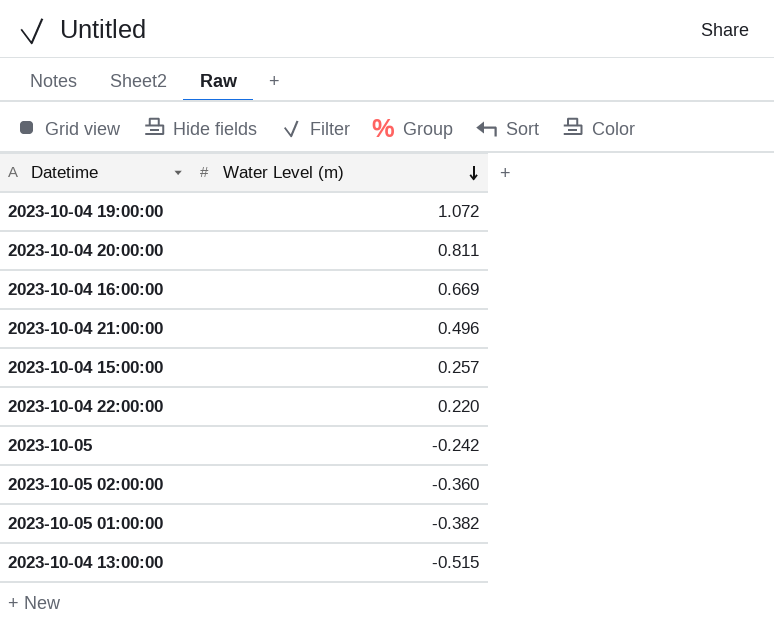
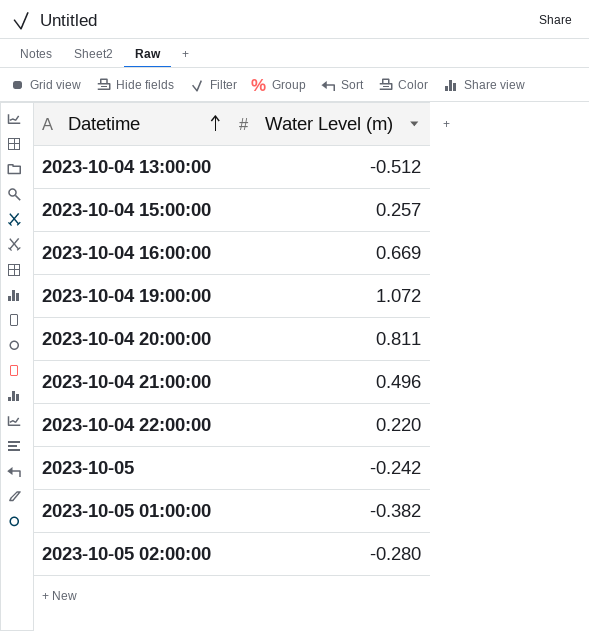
row order: Water Level (m) descending -> Datetime ascending
2023-10-04 13:00:00 | Water Level (m): -0.515 -> -0.512
2023-10-05 02:00:00 | Water Level (m): -0.360 -> -0.280

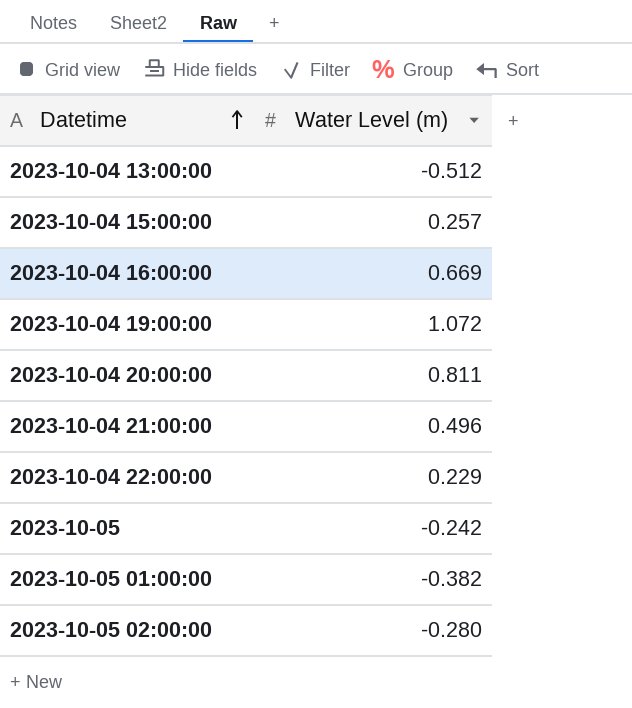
2023-10-04 22:00:00 | Water Level (m): 0.220 -> 0.229

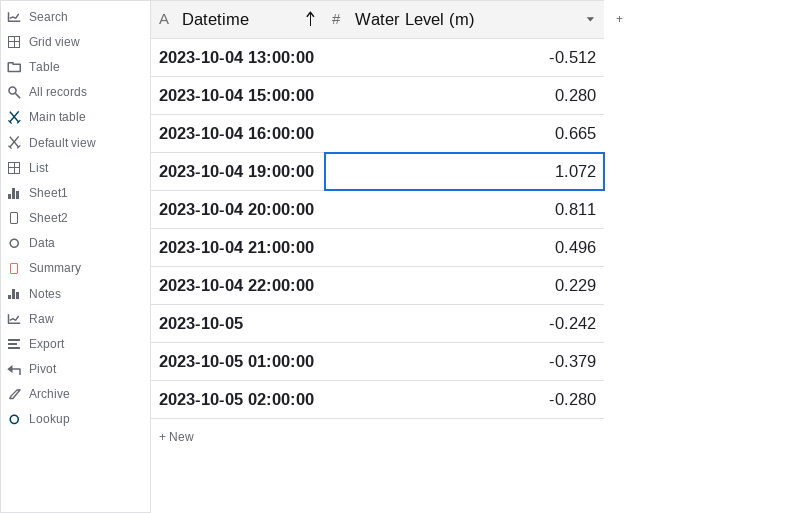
2023-10-04 15:00:00 | Water Level (m): 0.257 -> 0.280
2023-10-04 16:00:00 | Water Level (m): 0.669 -> 0.665
2023-10-05 01:00:00 | Water Level (m): -0.382 -> -0.379

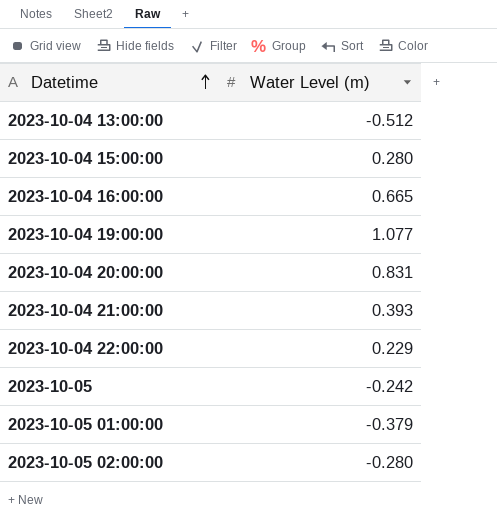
2023-10-04 19:00:00 | Water Level (m): 1.072 -> 1.077
2023-10-04 20:00:00 | Water Level (m): 0.811 -> 0.831
2023-10-04 21:00:00 | Water Level (m): 0.496 -> 0.393

